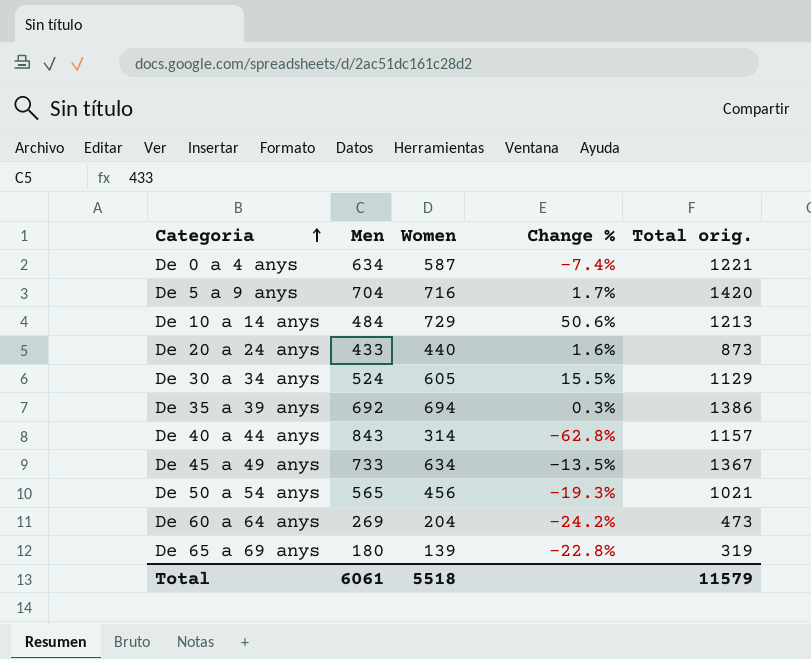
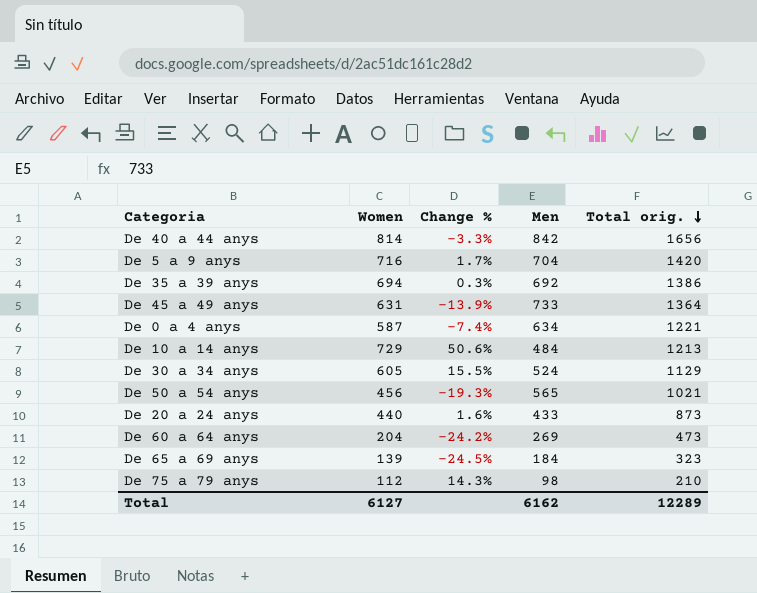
row order: Categoria ascending -> Total orig. descending
column Men | position: 2 -> 4
De 40 a 44 anys | Women: 314 -> 814
De 40 a 44 anys | Change %: -62.8% -> -3.3%
De 40 a 44 anys | Men: 843 -> 842
De 40 a 44 anys | Total orig.: 1157 -> 1656
De 45 a 49 anys | Women: 634 -> 631
De 45 a 49 anys | Change %: -13.5% -> -13.9%
De 45 a 49 anys | Total orig.: 1367 -> 1364
De 65 a 69 anys | Change %: -22.8% -> -24.5%
De 65 a 69 anys | Men: 180 -> 184
De 65 a 69 anys | Total orig.: 319 -> 323
row De 75 a 79 anys: none -> 112 | 14.3% | 98 | 210
Total | Women: 5518 -> 6127
Total | Men: 6061 -> 6162
Total | Total orig.: 11579 -> 12289

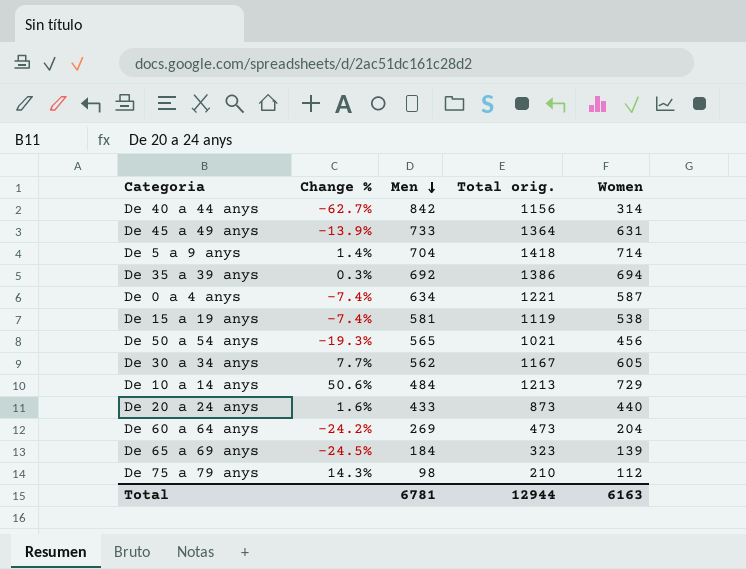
row order: Total orig. descending -> Men descending
column Women | position: 2 -> 5
De 40 a 44 anys | Change %: -3.3% -> -62.7%
De 40 a 44 anys | Total orig.: 1656 -> 1156
De 40 a 44 anys | Women: 814 -> 314
De 5 a 9 anys | Change %: 1.7% -> 1.4%
De 5 a 9 anys | Total orig.: 1420 -> 1418
De 5 a 9 anys | Women: 716 -> 714
row De 15 a 19 anys: none -> -7.4% | 581 | 1119 | 538
De 30 a 34 anys | Change %: 15.5% -> 7.7%
De 30 a 34 anys | Men: 524 -> 562
De 30 a 34 anys | Total orig.: 1129 -> 1167
Total | Men: 6162 -> 6781
Total | Total orig.: 12289 -> 12944
Total | Women: 6127 -> 6163

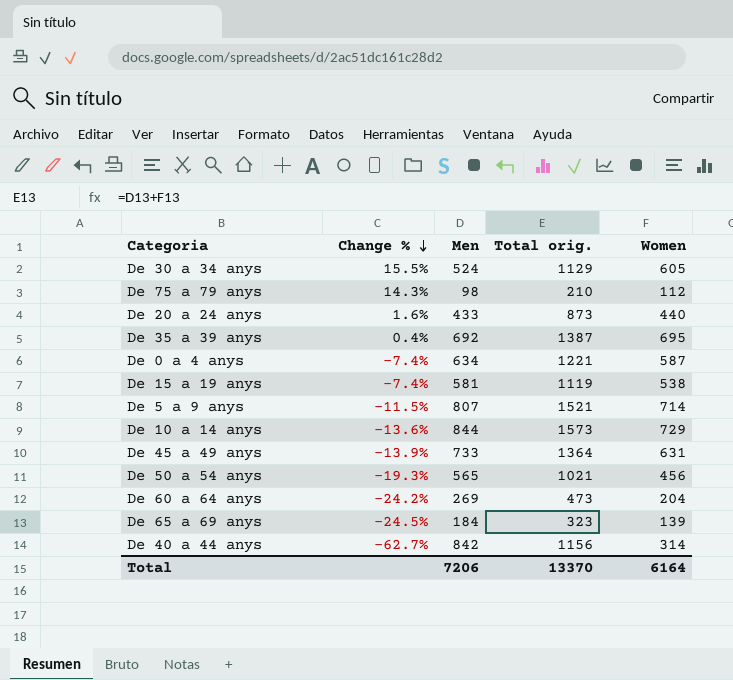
row order: Men descending -> Change % descending
De 30 a 34 anys | Change %: 7.7% -> 15.5%
De 30 a 34 anys | Men: 562 -> 524
De 30 a 34 anys | Total orig.: 1167 -> 1129
De 35 a 39 anys | Change %: 0.3% -> 0.4%
De 35 a 39 anys | Total orig.: 1386 -> 1387
De 35 a 39 anys | Women: 694 -> 695
De 5 a 9 anys | Change %: 1.4% -> -11.5%
De 5 a 9 anys | Men: 704 -> 807
De 5 a 9 anys | Total orig.: 1418 -> 1521
De 10 a 14 anys | Change %: 50.6% -> -13.6%
De 10 a 14 anys | Men: 484 -> 844
De 10 a 14 anys | Total orig.: 1213 -> 1573
Total | Men: 6781 -> 7206
Total | Total orig.: 12944 -> 13370
Total | Women: 6163 -> 6164

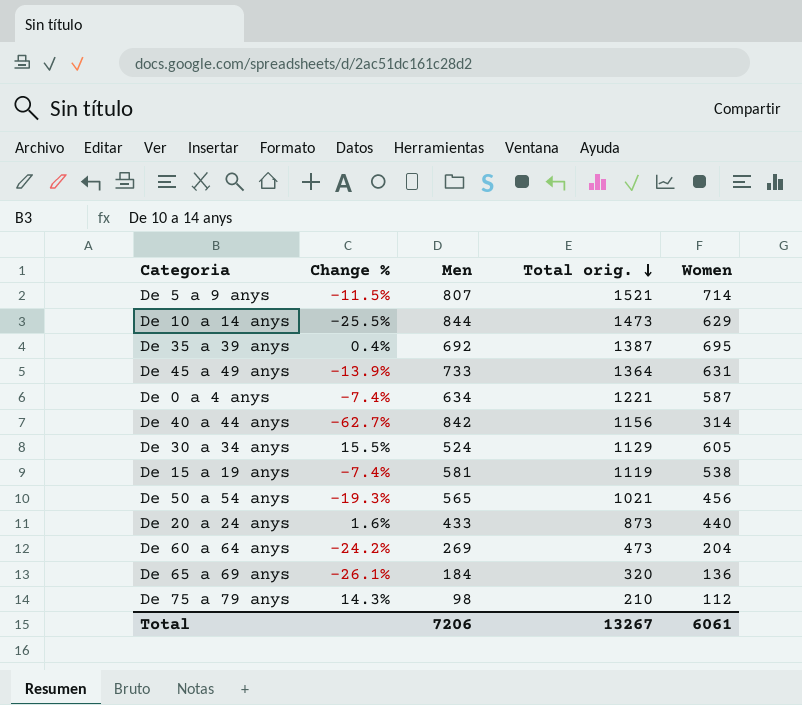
row order: Change % descending -> Total orig. descending
De 10 a 14 anys | Change %: -13.6% -> -25.5%
De 10 a 14 anys | Total orig.: 1573 -> 1473
De 10 a 14 anys | Women: 729 -> 629
De 65 a 69 anys | Change %: -24.5% -> -26.1%
De 65 a 69 anys | Total orig.: 323 -> 320
De 65 a 69 anys | Women: 139 -> 136
Total | Total orig.: 13370 -> 13267
Total | Women: 6164 -> 6061

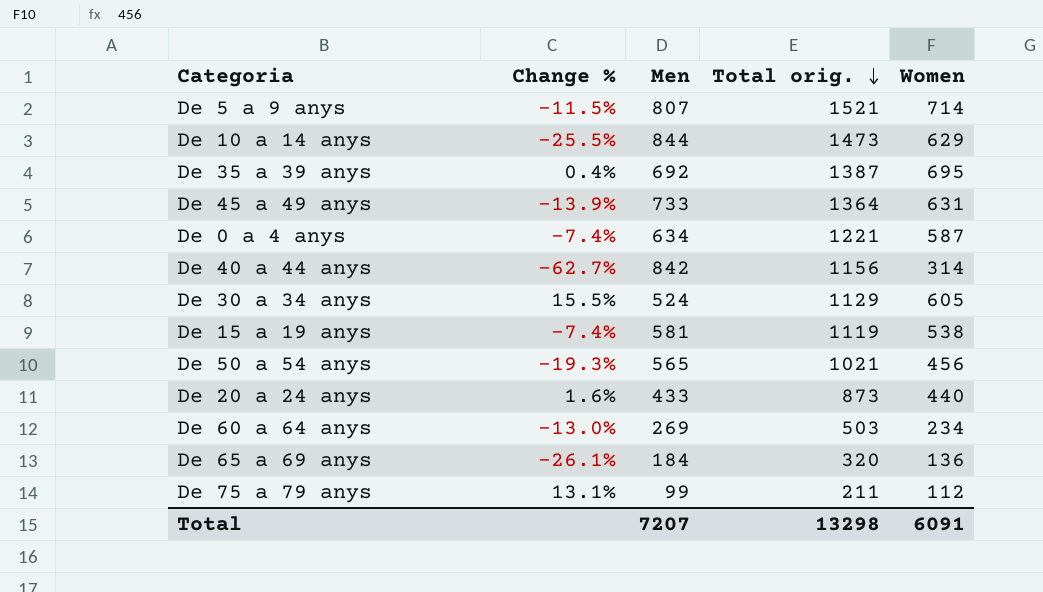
De 60 a 64 anys | Change %: -24.2% -> -13.0%
De 60 a 64 anys | Total orig.: 473 -> 503
De 60 a 64 anys | Women: 204 -> 234
De 75 a 79 anys | Change %: 14.3% -> 13.1%
De 75 a 79 anys | Men: 98 -> 99
De 75 a 79 anys | Total orig.: 210 -> 211
Total | Men: 7206 -> 7207
Total | Total orig.: 13267 -> 13298
Total | Women: 6061 -> 6091

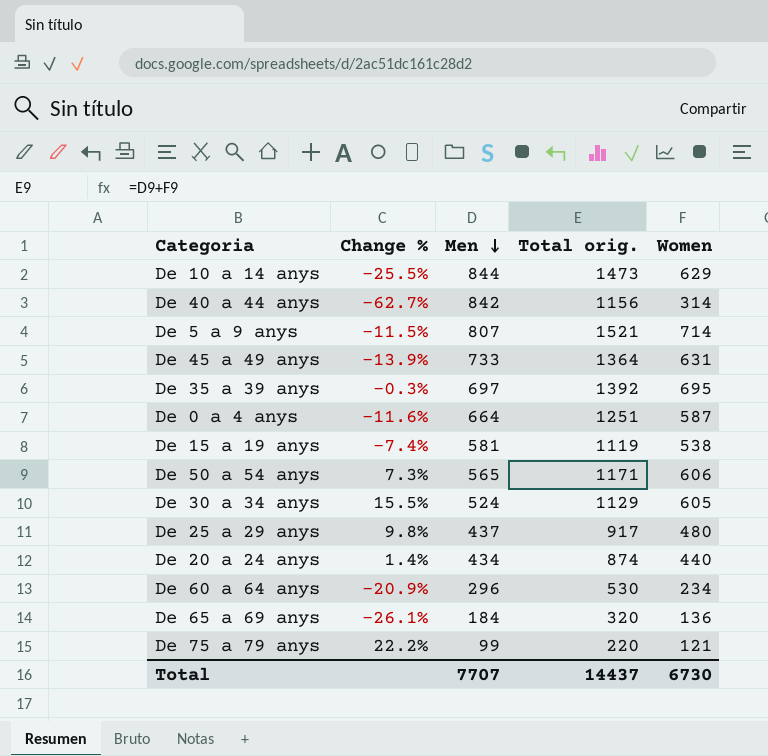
row order: Total orig. descending -> Men descending
De 35 a 39 anys | Change %: 0.4% -> -0.3%
De 35 a 39 anys | Men: 692 -> 697
De 35 a 39 anys | Total orig.: 1387 -> 1392
De 0 a 4 anys | Change %: -7.4% -> -11.6%
De 0 a 4 anys | Men: 634 -> 664
De 0 a 4 anys | Total orig.: 1221 -> 1251
De 50 a 54 anys | Change %: -19.3% -> 7.3%
De 50 a 54 anys | Total orig.: 1021 -> 1171
De 50 a 54 anys | Women: 456 -> 606
row De 25 a 29 anys: none -> 9.8% | 437 | 917 | 480
De 20 a 24 anys | Change %: 1.6% -> 1.4%
De 20 a 24 anys | Men: 433 -> 434
De 20 a 24 anys | Total orig.: 873 -> 874
De 60 a 64 anys | Change %: -13.0% -> -20.9%
De 60 a 64 anys | Men: 269 -> 296
De 60 a 64 anys | Total orig.: 503 -> 530
De 75 a 79 anys | Change %: 13.1% -> 22.2%
De 75 a 79 anys | Total orig.: 211 -> 220
De 75 a 79 anys | Women: 112 -> 121
Total | Men: 7207 -> 7707
Total | Total orig.: 13298 -> 14437
Total | Women: 6091 -> 6730

